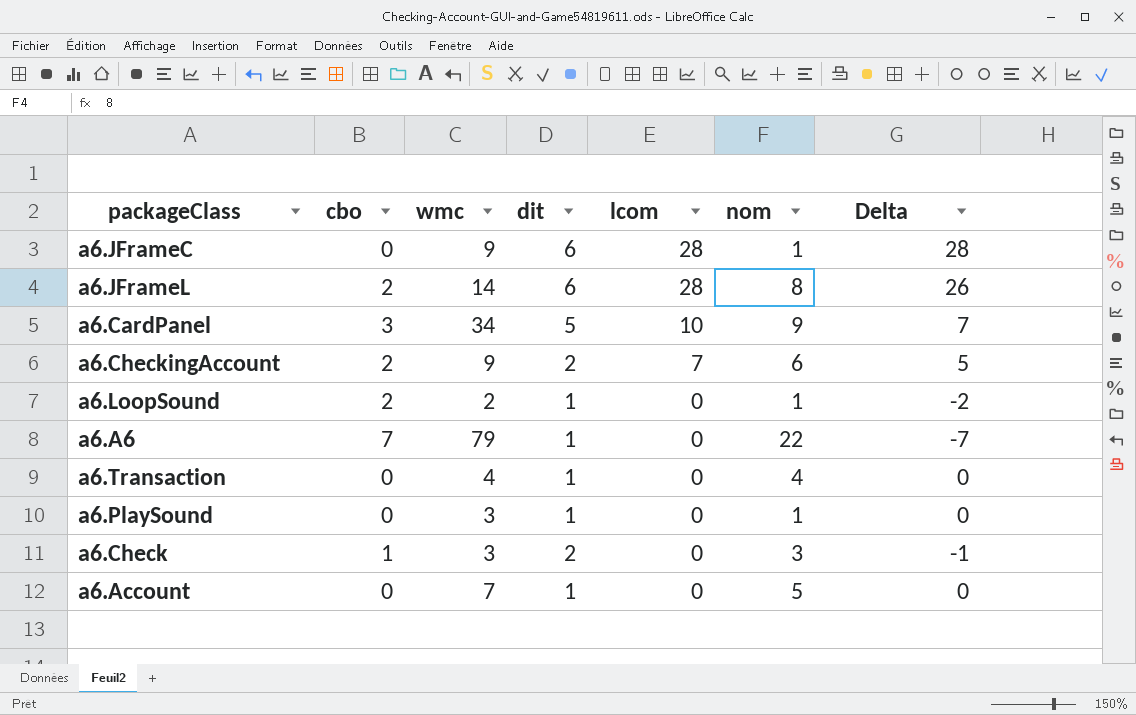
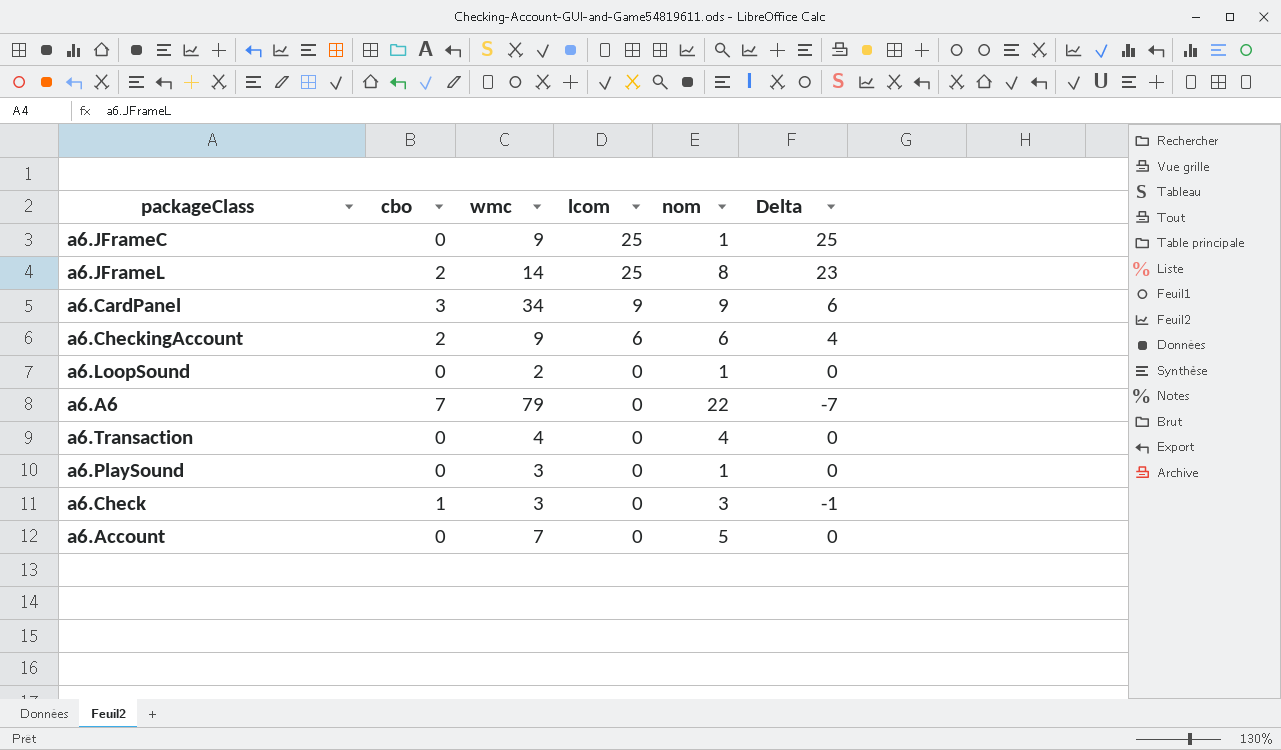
column dit | position: 4 -> none
a6.JFrameC | lcom: 28 -> 25
a6.JFrameC | Delta: 28 -> 25
a6.JFrameL | lcom: 28 -> 25
a6.JFrameL | Delta: 26 -> 23
a6.CardPanel | lcom: 10 -> 9
a6.CardPanel | Delta: 7 -> 6
a6.CheckingAccount | lcom: 7 -> 6
a6.CheckingAccount | Delta: 5 -> 4
a6.LoopSound | cbo: 2 -> 0
a6.LoopSound | Delta: -2 -> 0

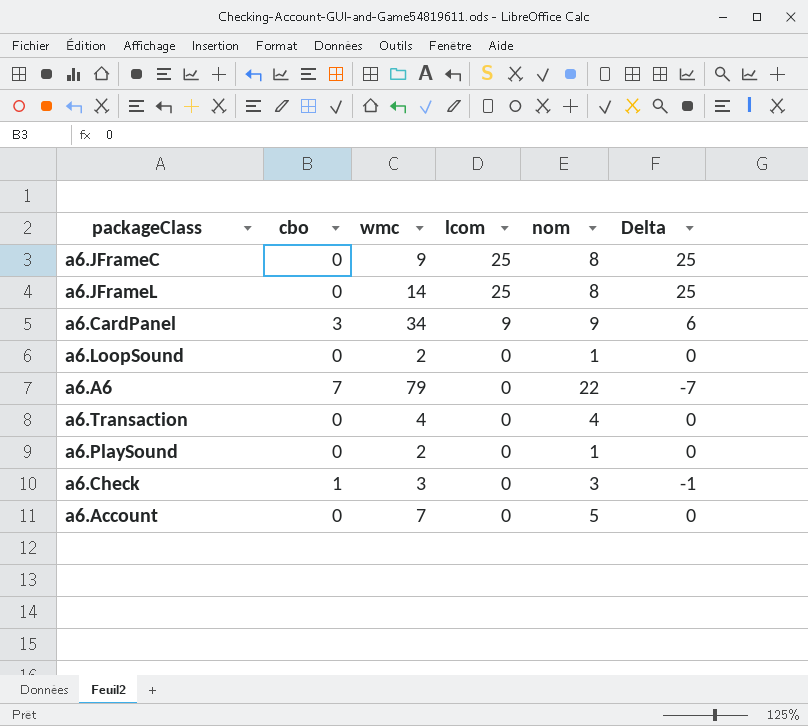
row a6.CheckingAccount: 2 | 9 | 6 | 6 | 4 -> none
a6.JFrameC | nom: 1 -> 8
a6.JFrameL | cbo: 2 -> 0
a6.JFrameL | Delta: 23 -> 25
a6.PlaySound | wmc: 3 -> 2

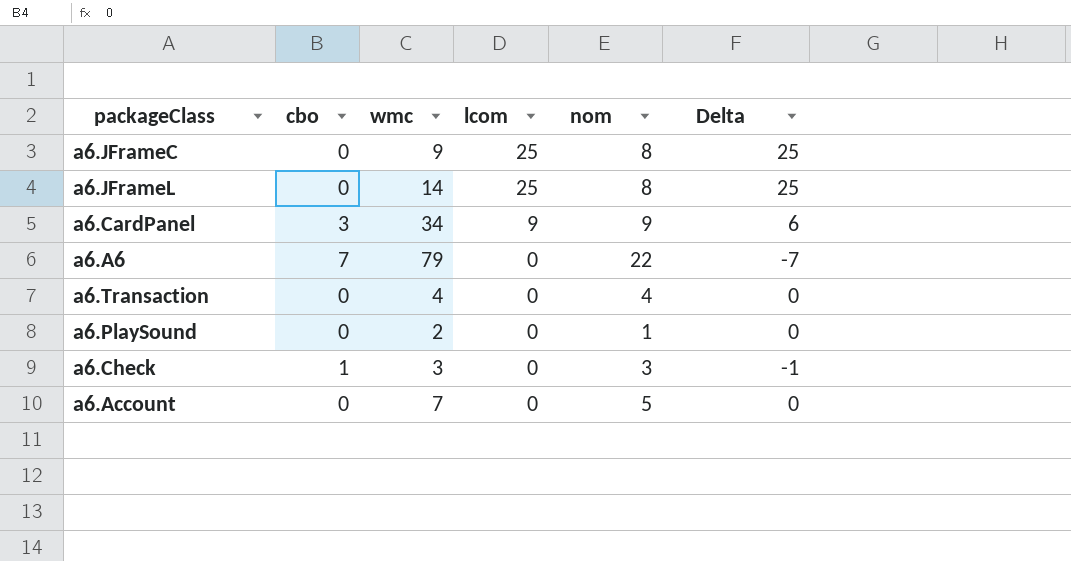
row a6.LoopSound: 0 | 2 | 0 | 1 | 0 -> none

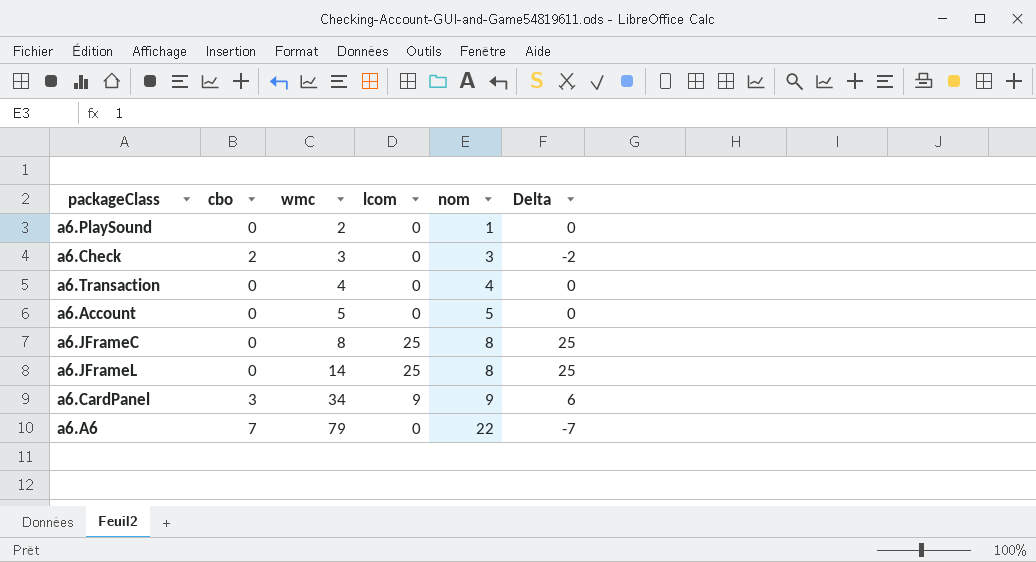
row order: lcom descending -> wmc ascending
a6.Check | cbo: 1 -> 2
a6.Check | Delta: -1 -> -2
a6.Account | wmc: 7 -> 5
a6.JFrameC | wmc: 9 -> 8

